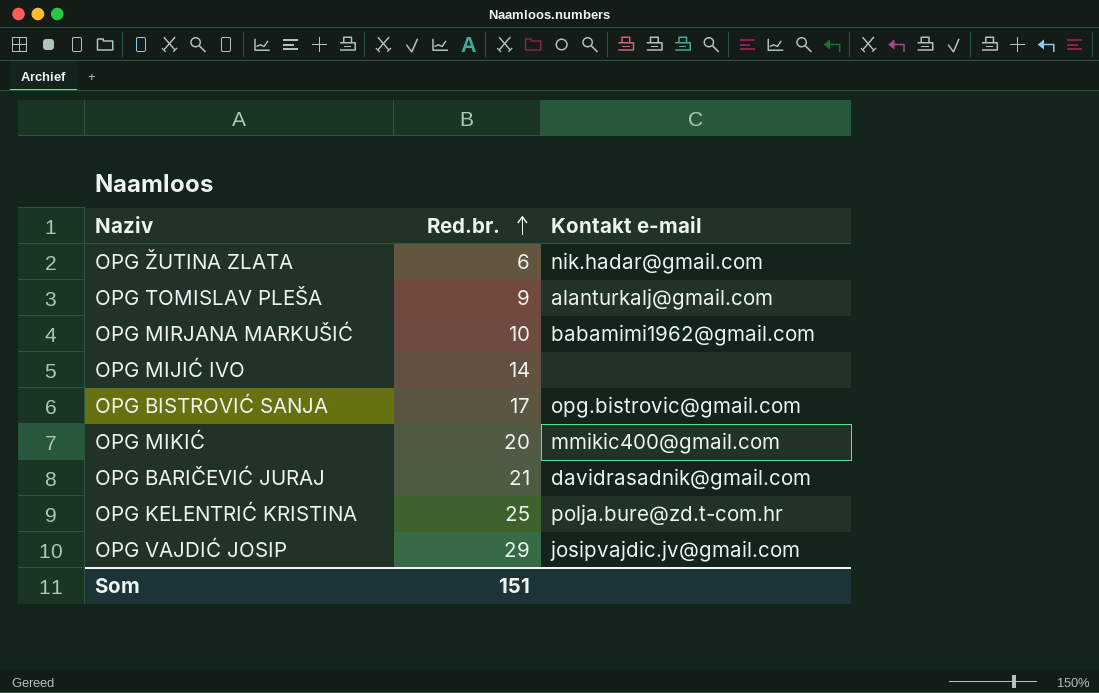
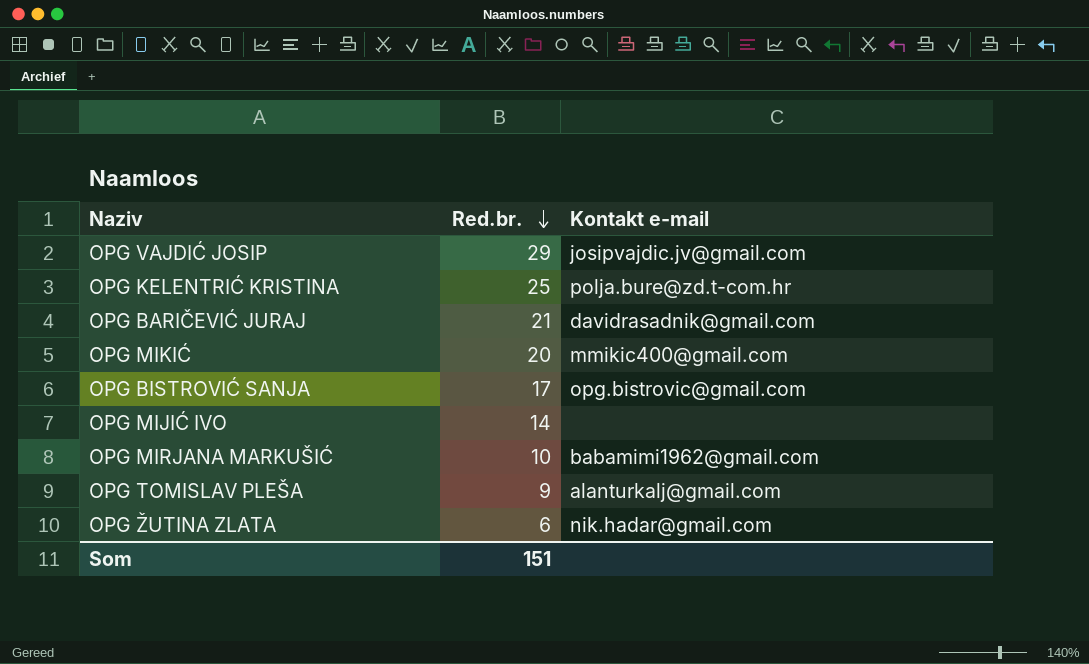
row order: Red.br. ascending -> Red.br. descending

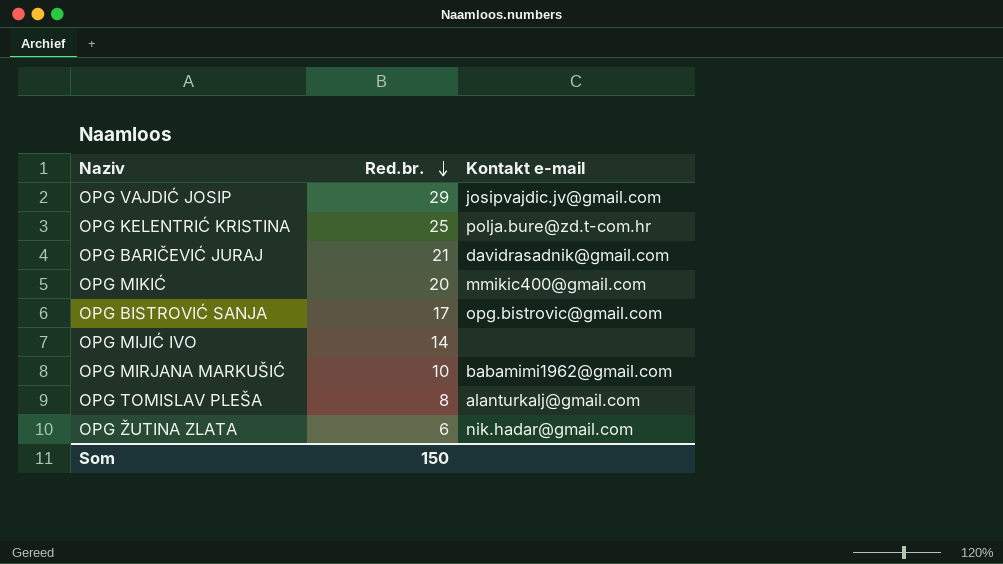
OPG TOMISLAV PLEŠA | Red.br.: 9 -> 8
Som | Red.br.: 151 -> 150

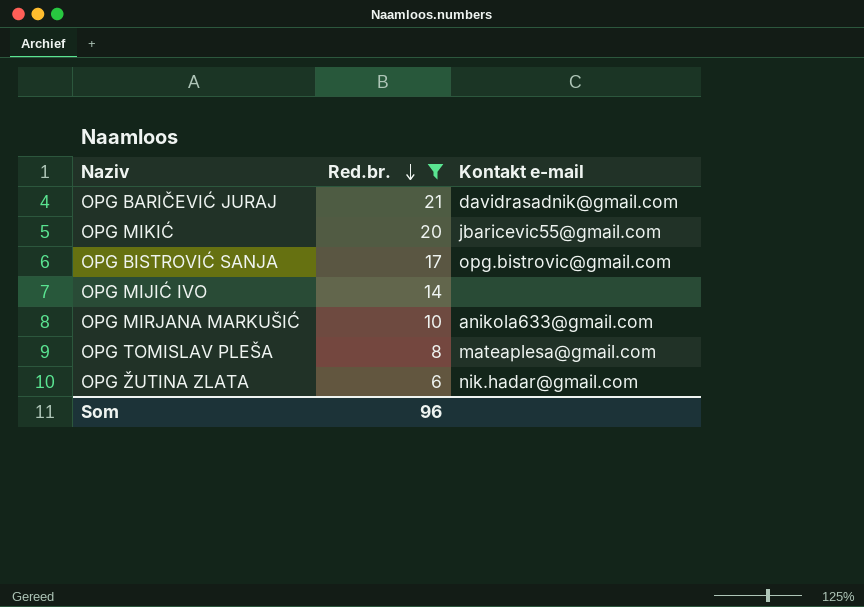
filter: none -> Red.br. <= 21
OPG MIKIĆ | Kontakt e-mail: mmikic400@gmail.com -> jbaricevic55@gmail.com
OPG MIRJANA MARKUŠIĆ | Kontakt e-mail: babamimi1962@gmail.com -> anikola633@gmail.com
OPG TOMISLAV PLEŠA | Kontakt e-mail: alanturkalj@gmail.com -> mateaplesa@gmail.com
Som | Red.br.: 150 -> 96

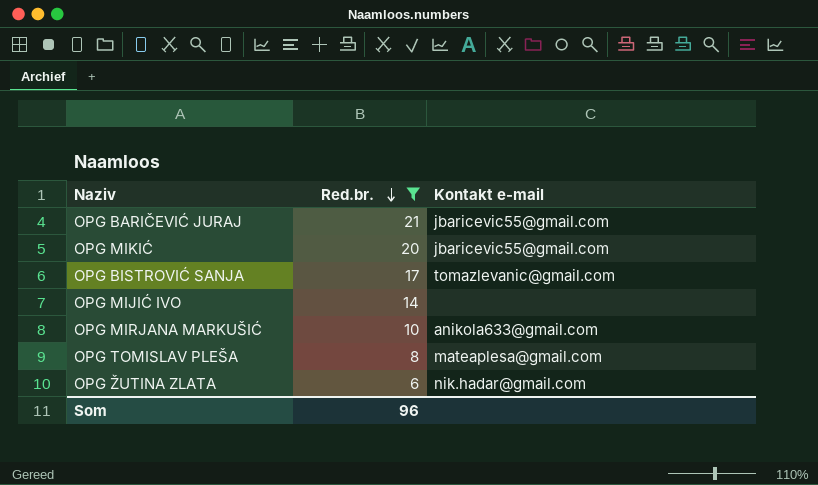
OPG BARIČEVIĆ JURAJ | Kontakt e-mail: davidrasadnik@gmail.com -> jbaricevic55@gmail.com
OPG BISTROVIĆ SANJA | Kontakt e-mail: opg.bistrovic@gmail.com -> tomazlevanic@gmail.com

